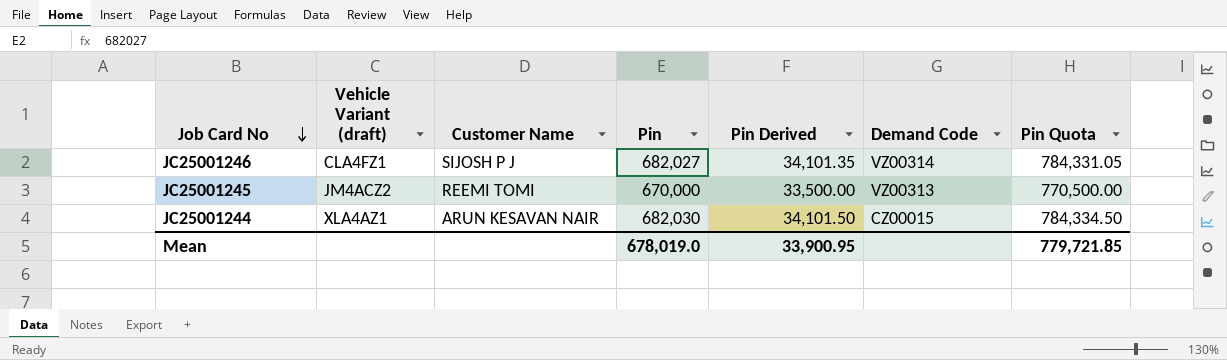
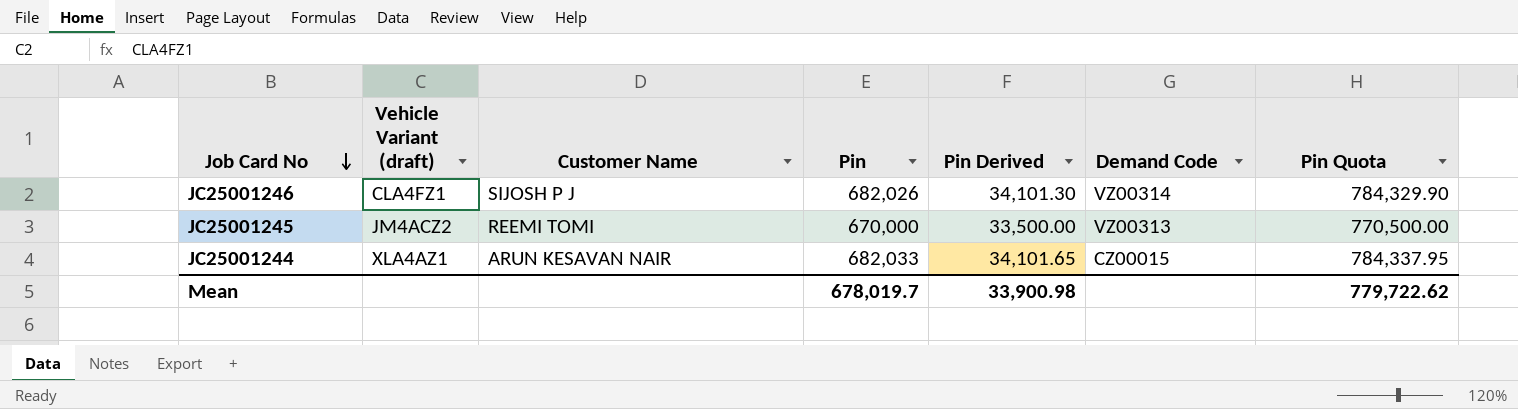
JC25001246 | Pin: 682,027 -> 682,026
JC25001246 | Pin Derived: 34,101.35 -> 34,101.30
JC25001246 | Pin Quota: 784,331.05 -> 784,329.90
JC25001244 | Pin: 682,030 -> 682,033
JC25001244 | Pin Derived: 34,101.50 -> 34,101.65
JC25001244 | Pin Quota: 784,334.50 -> 784,337.95
Mean | Pin: 678,019.0 -> 678,019.7
Mean | Pin Derived: 33,900.95 -> 33,900.98
Mean | Pin Quota: 779,721.85 -> 779,722.62

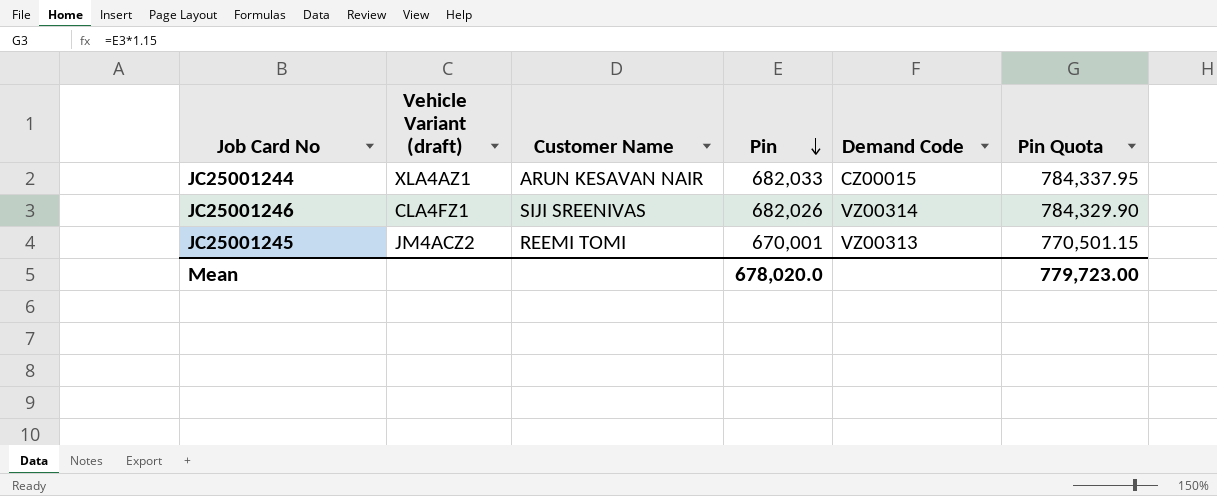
row order: Job Card No descending -> Pin descending
column Pin Derived | formula: [Pin] * 0.05 -> none
JC25001246 | Customer Name: SIJOSH P J -> SIJI SREENIVAS
JC25001245 | Pin: 670,000 -> 670,001
JC25001245 | Pin Quota: 770,500.00 -> 770,501.15
Mean | Pin: 678,019.7 -> 678,020.0
Mean | Pin Quota: 779,722.62 -> 779,723.00

